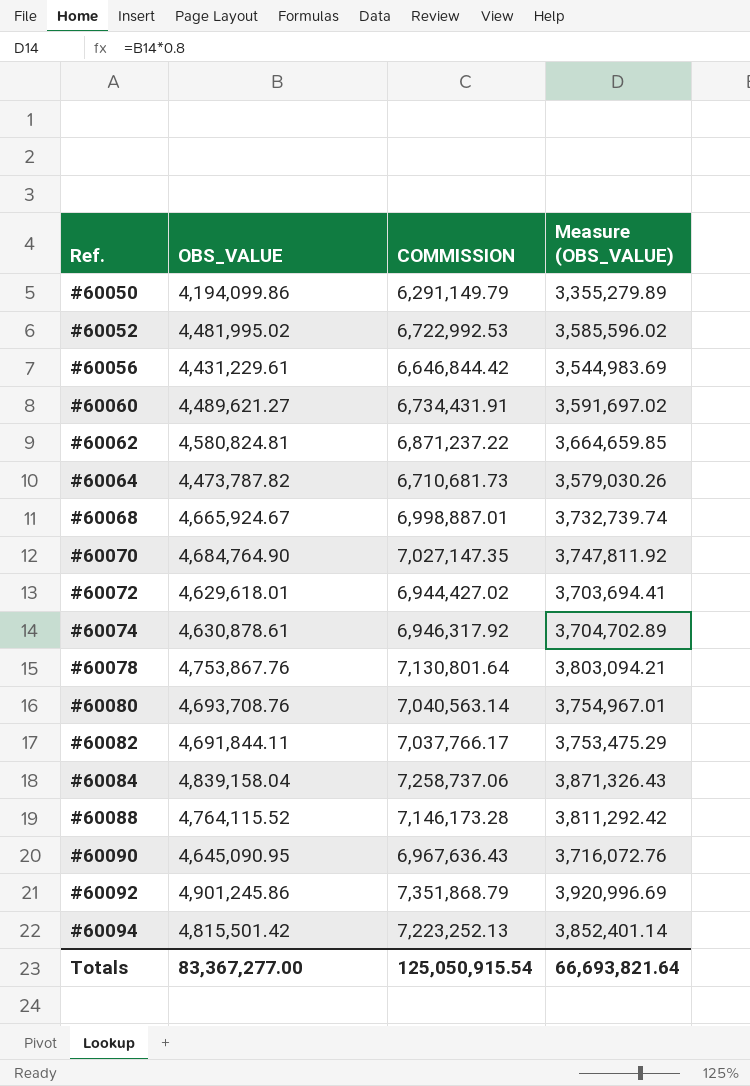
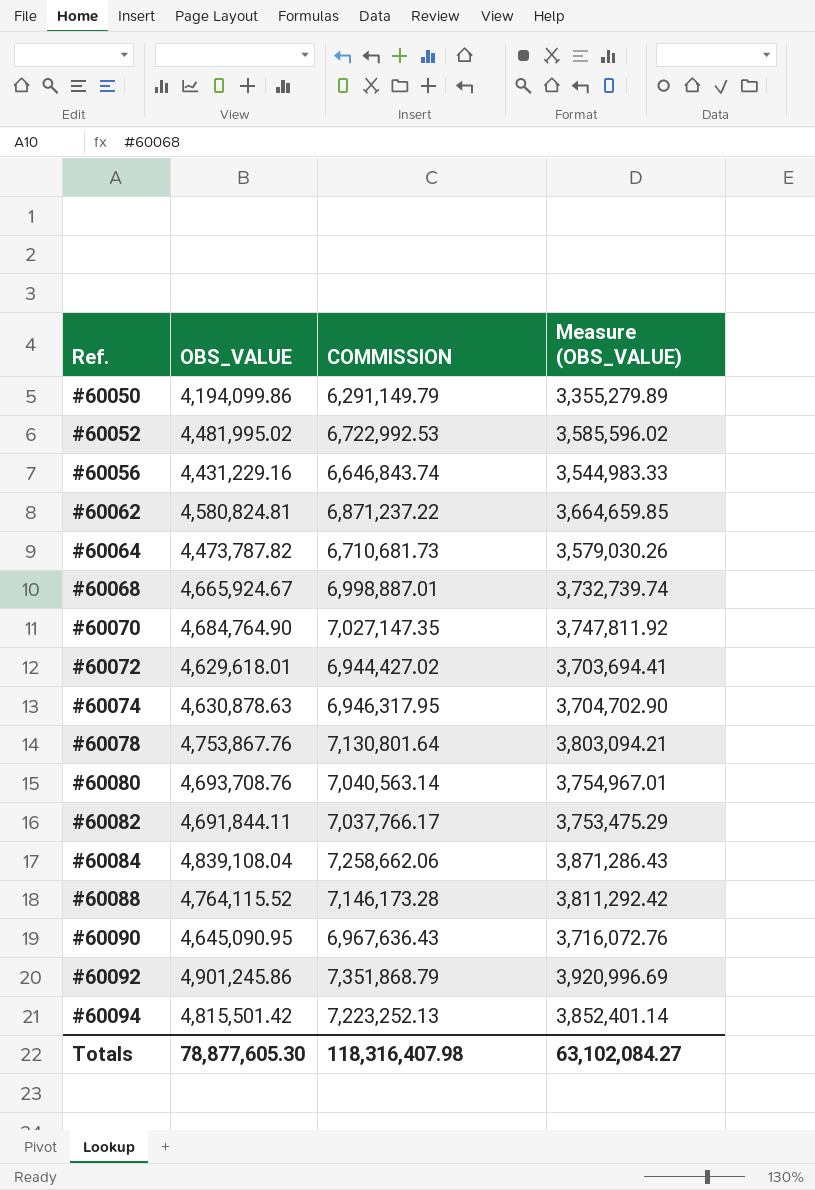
row #60060: 4,489,621.27 | 6,734,431.91 | 3,591,697.02 -> none
#60056 | OBS_VALUE: 4,431,229.61 -> 4,431,229.16
#60056 | COMMISSION: 6,646,844.42 -> 6,646,843.74
#60056 | Measure (OBS_VALUE): 3,544,983.69 -> 3,544,983.33
#60074 | OBS_VALUE: 4,630,878.61 -> 4,630,878.63
#60074 | COMMISSION: 6,946,317.92 -> 6,946,317.95
#60074 | Measure (OBS_VALUE): 3,704,702.89 -> 3,704,702.90
#60084 | OBS_VALUE: 4,839,158.04 -> 4,839,108.04
#60084 | COMMISSION: 7,258,737.06 -> 7,258,662.06
#60084 | Measure (OBS_VALUE): 3,871,326.43 -> 3,871,286.43
Totals | OBS_VALUE: 83,367,277.00 -> 78,877,605.30
Totals | COMMISSION: 125,050,915.54 -> 118,316,407.98
Totals | Measure (OBS_VALUE): 66,693,821.64 -> 63,102,084.27

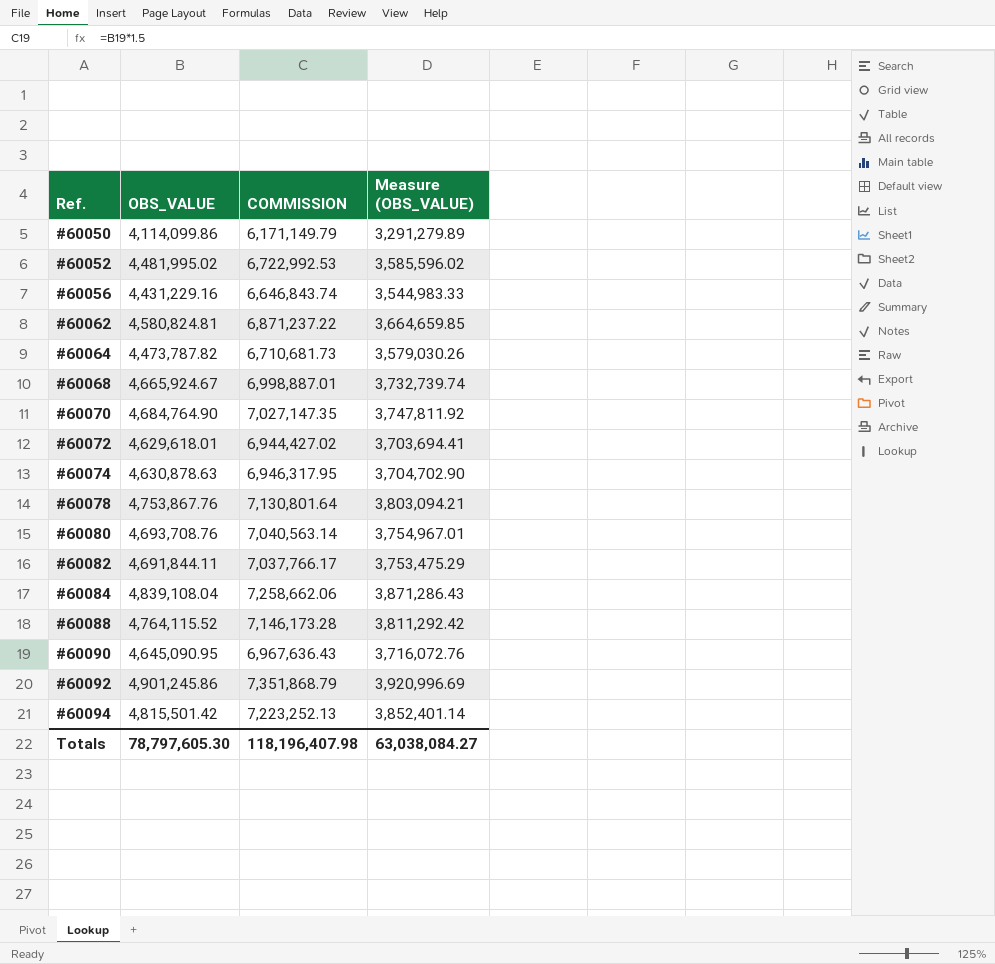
#60050 | OBS_VALUE: 4,194,099.86 -> 4,114,099.86
#60050 | COMMISSION: 6,291,149.79 -> 6,171,149.79
#60050 | Measure (OBS_VALUE): 3,355,279.89 -> 3,291,279.89
Totals | OBS_VALUE: 78,877,605.30 -> 78,797,605.30
Totals | COMMISSION: 118,316,407.98 -> 118,196,407.98
Totals | Measure (OBS_VALUE): 63,102,084.27 -> 63,038,084.27

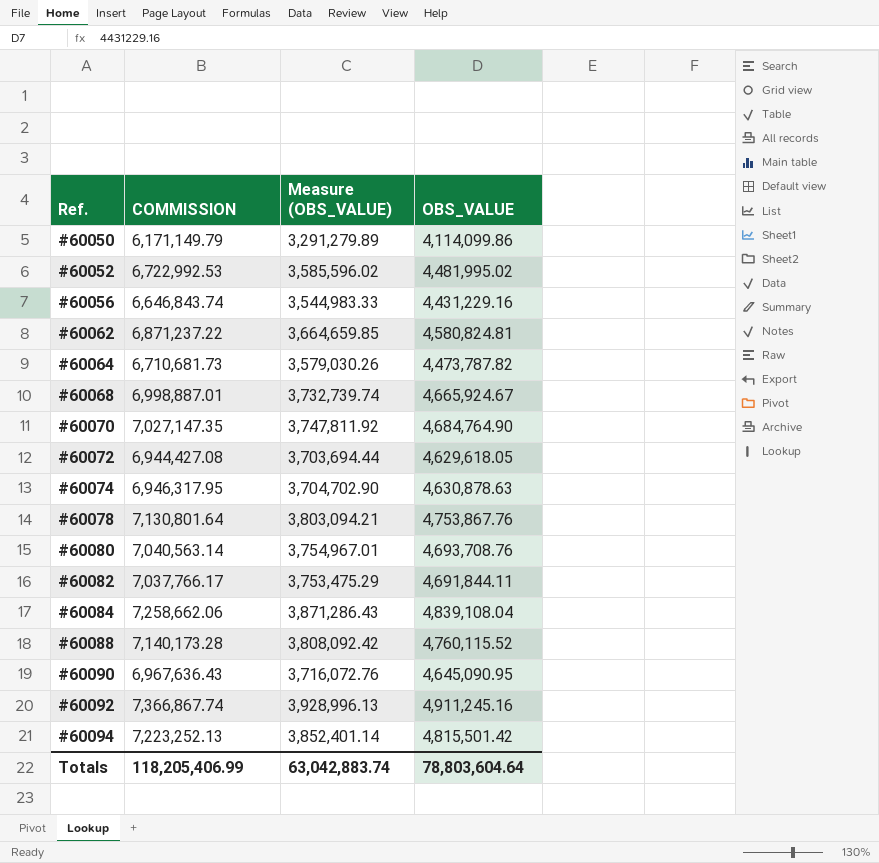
column OBS_VALUE | position: 2 -> 4
#60072 | COMMISSION: 6,944,427.02 -> 6,944,427.08
#60072 | Measure (OBS_VALUE): 3,703,694.41 -> 3,703,694.44
#60072 | OBS_VALUE: 4,629,618.01 -> 4,629,618.05
#60088 | COMMISSION: 7,146,173.28 -> 7,140,173.28
#60088 | Measure (OBS_VALUE): 3,811,292.42 -> 3,808,092.42
#60088 | OBS_VALUE: 4,764,115.52 -> 4,760,115.52
#60092 | COMMISSION: 7,351,868.79 -> 7,366,867.74
#60092 | Measure (OBS_VALUE): 3,920,996.69 -> 3,928,996.13
#60092 | OBS_VALUE: 4,901,245.86 -> 4,911,245.16
Totals | COMMISSION: 118,196,407.98 -> 118,205,406.99
Totals | Measure (OBS_VALUE): 63,038,084.27 -> 63,042,883.74
Totals | OBS_VALUE: 78,797,605.30 -> 78,803,604.64

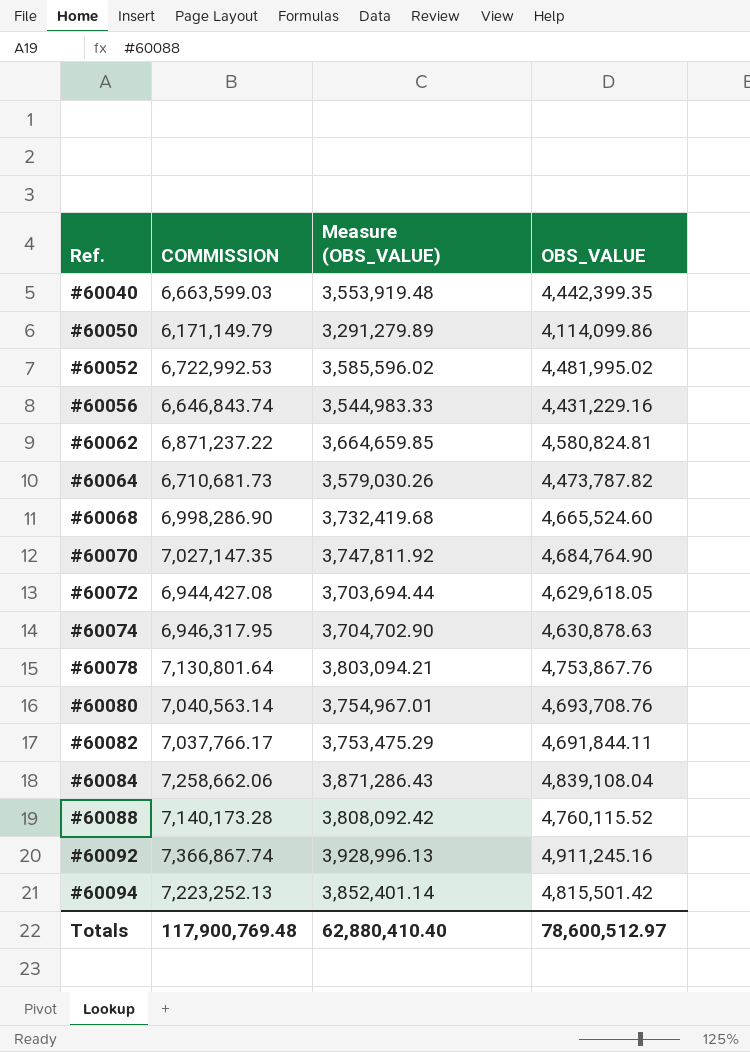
row #60090: 6,967,636.43 | 3,716,072.76 | 4,645,090.95 -> none
row #60040: none -> 6,663,599.03 | 3,553,919.48 | 4,442,399.35
#60068 | COMMISSION: 6,998,887.01 -> 6,998,286.90
#60068 | Measure (OBS_VALUE): 3,732,739.74 -> 3,732,419.68
#60068 | OBS_VALUE: 4,665,924.67 -> 4,665,524.60
Totals | COMMISSION: 118,205,406.99 -> 117,900,769.48
Totals | Measure (OBS_VALUE): 63,042,883.74 -> 62,880,410.40
Totals | OBS_VALUE: 78,803,604.64 -> 78,600,512.97

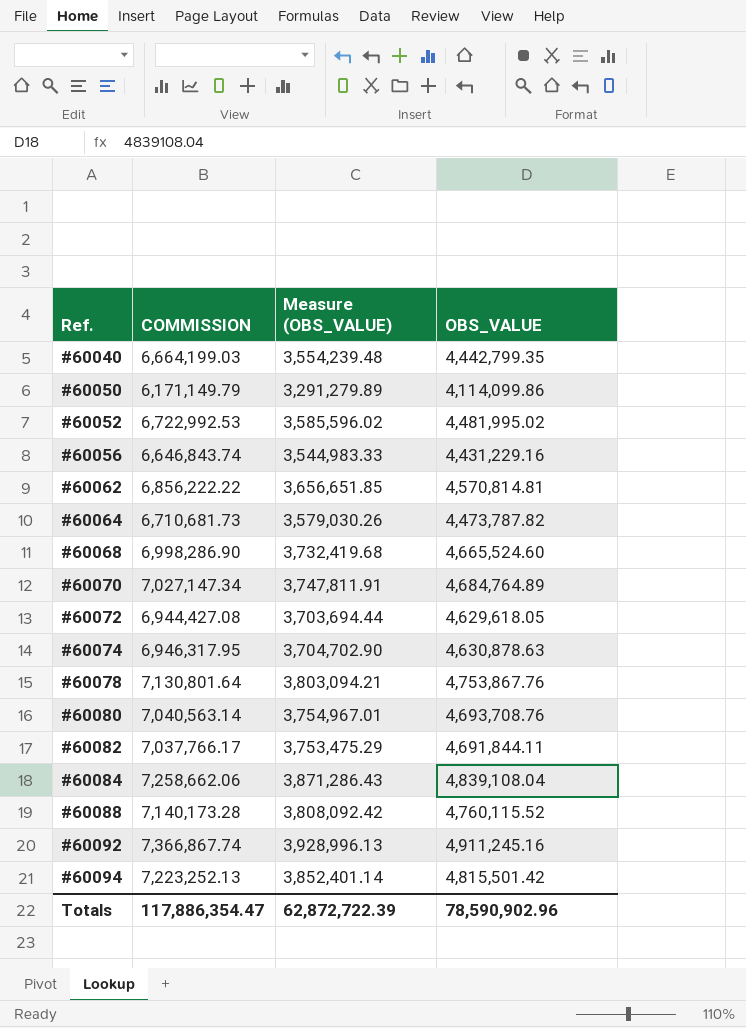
#60040 | COMMISSION: 6,663,599.03 -> 6,664,199.03
#60040 | Measure (OBS_VALUE): 3,553,919.48 -> 3,554,239.48
#60040 | OBS_VALUE: 4,442,399.35 -> 4,442,799.35
#60062 | COMMISSION: 6,871,237.22 -> 6,856,222.22
#60062 | Measure (OBS_VALUE): 3,664,659.85 -> 3,656,651.85
#60062 | OBS_VALUE: 4,580,824.81 -> 4,570,814.81
#60070 | COMMISSION: 7,027,147.35 -> 7,027,147.34
#60070 | Measure (OBS_VALUE): 3,747,811.92 -> 3,747,811.91
#60070 | OBS_VALUE: 4,684,764.90 -> 4,684,764.89
Totals | COMMISSION: 117,900,769.48 -> 117,886,354.47
Totals | Measure (OBS_VALUE): 62,880,410.40 -> 62,872,722.39
Totals | OBS_VALUE: 78,600,512.97 -> 78,590,902.96

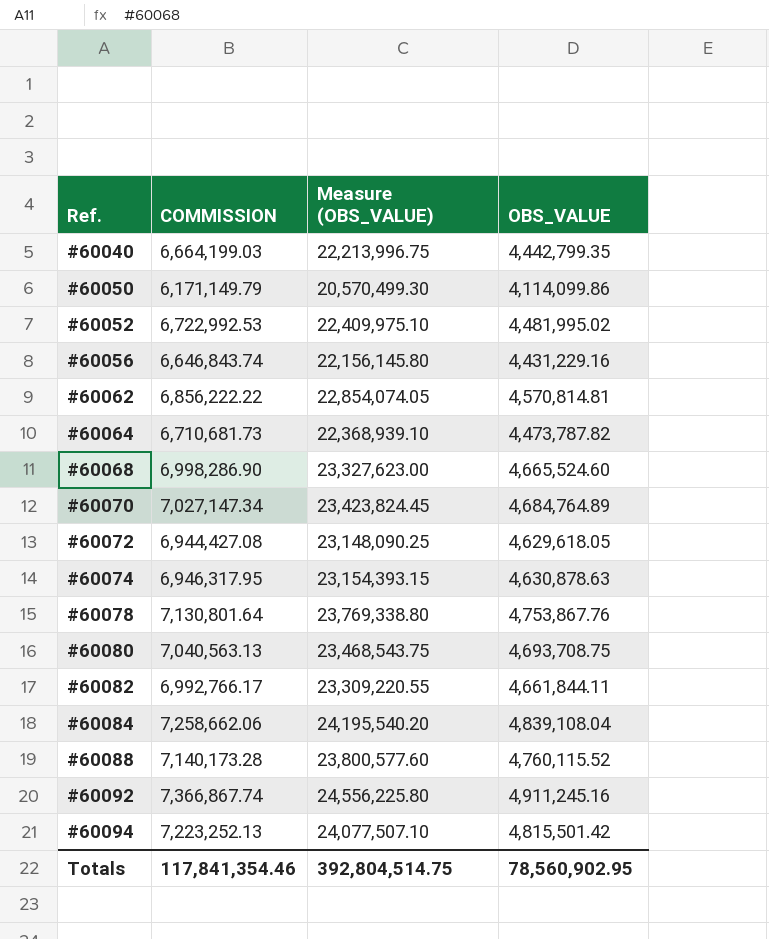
column Measure (OBS_VALUE) | formula: [OBS_VALUE] * 0.8 -> [OBS_VALUE] * 5
#60080 | COMMISSION: 7,040,563.14 -> 7,040,563.13
#60080 | OBS_VALUE: 4,693,708.76 -> 4,693,708.75
#60082 | COMMISSION: 7,037,766.17 -> 6,992,766.17
#60082 | OBS_VALUE: 4,691,844.11 -> 4,661,844.11
Totals | COMMISSION: 117,886,354.47 -> 117,841,354.46
Totals | Measure (OBS_VALUE): 62,872,722.39 -> 392,804,514.75
Totals | OBS_VALUE: 78,590,902.96 -> 78,560,902.95

